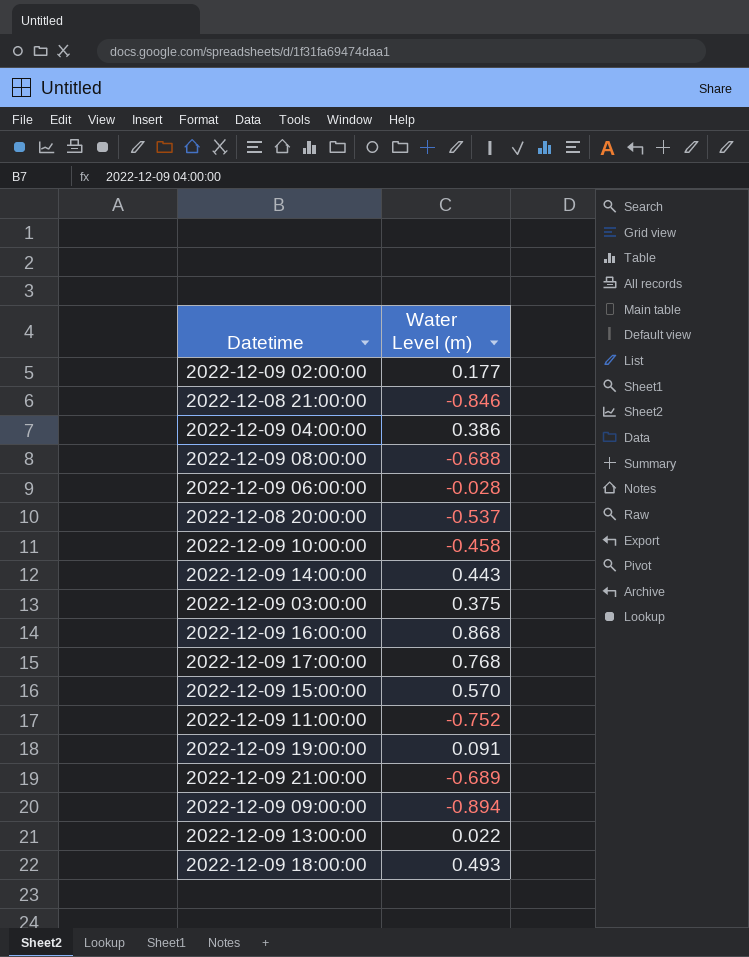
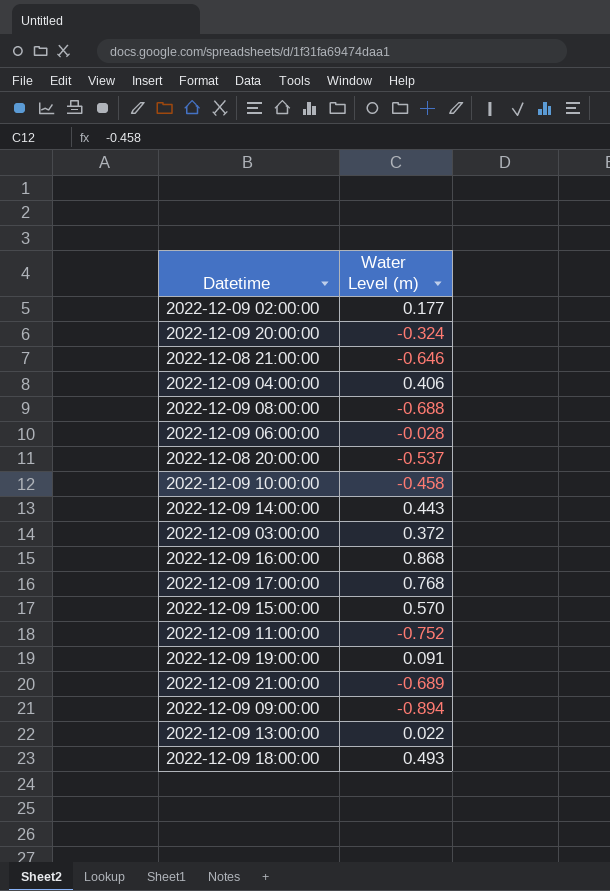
row 2022-12-09 20:00:00: none -> -0.324
2022-12-08 21:00:00 | Water Level (m): -0.846 -> -0.646
2022-12-09 04:00:00 | Water Level (m): 0.386 -> 0.406
2022-12-09 03:00:00 | Water Level (m): 0.375 -> 0.372

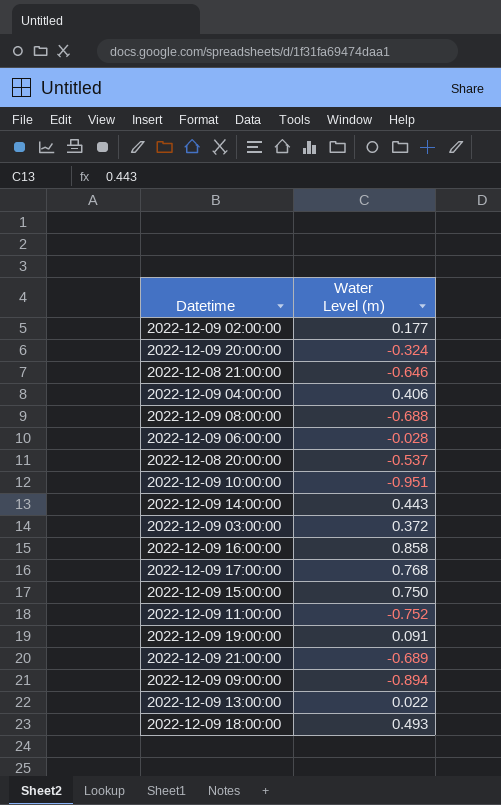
2022-12-09 10:00:00 | Water Level (m): -0.458 -> -0.951
2022-12-09 16:00:00 | Water Level (m): 0.868 -> 0.858
2022-12-09 15:00:00 | Water Level (m): 0.570 -> 0.750

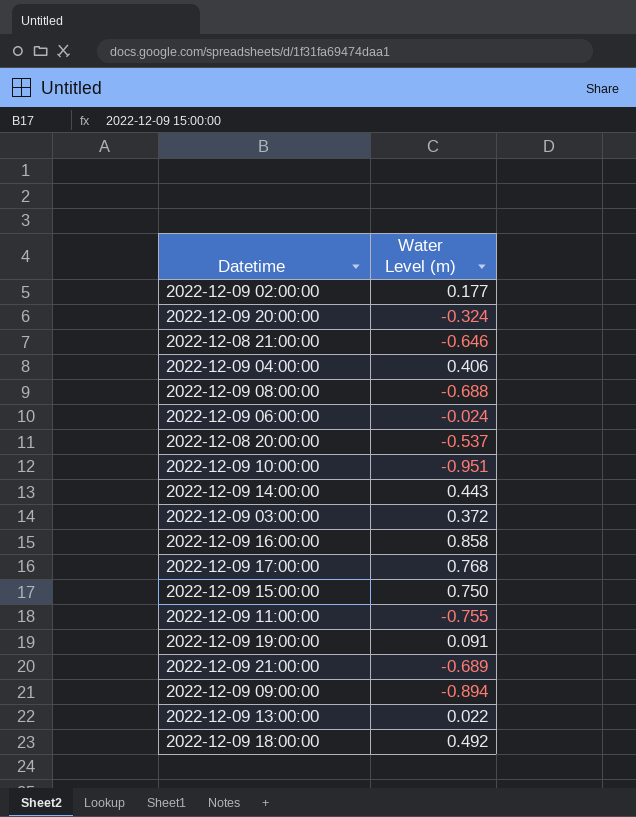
2022-12-09 06:00:00 | Water Level (m): -0.028 -> -0.024
2022-12-09 11:00:00 | Water Level (m): -0.752 -> -0.755
2022-12-09 18:00:00 | Water Level (m): 0.493 -> 0.492

